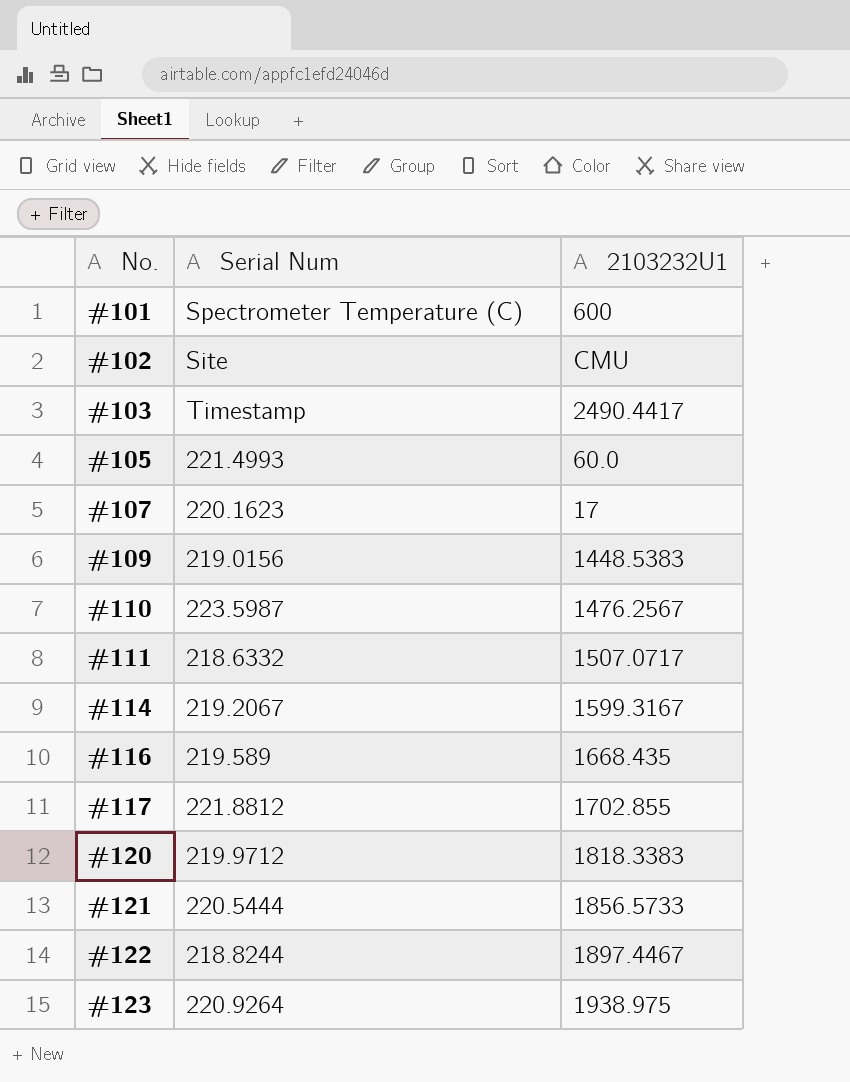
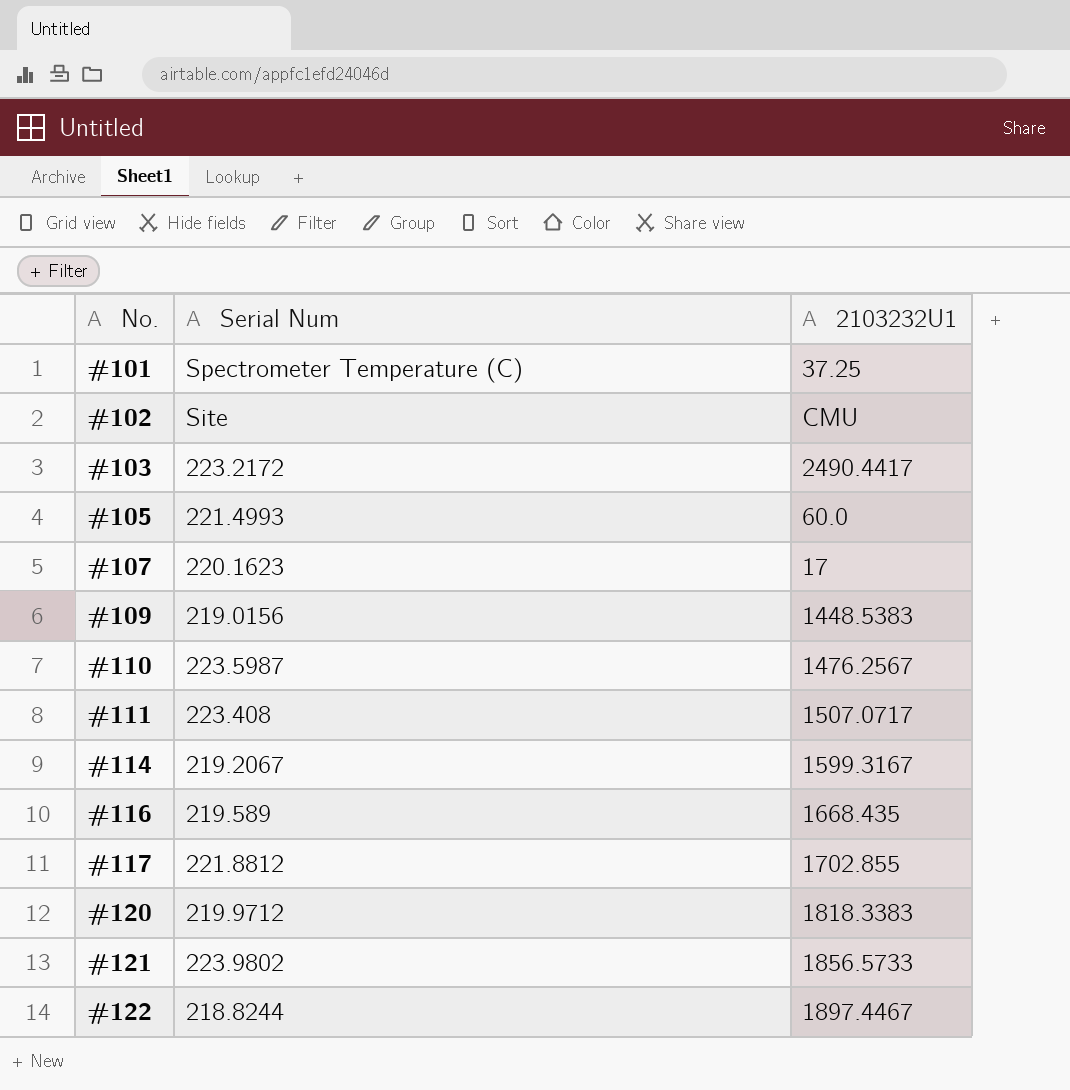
row #123: 220.9264 | 1938.975 -> none
#101 | 2103232U1: 600 -> 37.25
#103 | Serial Num: Timestamp -> 223.2172
#111 | Serial Num: 218.6332 -> 223.408
#121 | Serial Num: 220.5444 -> 223.9802

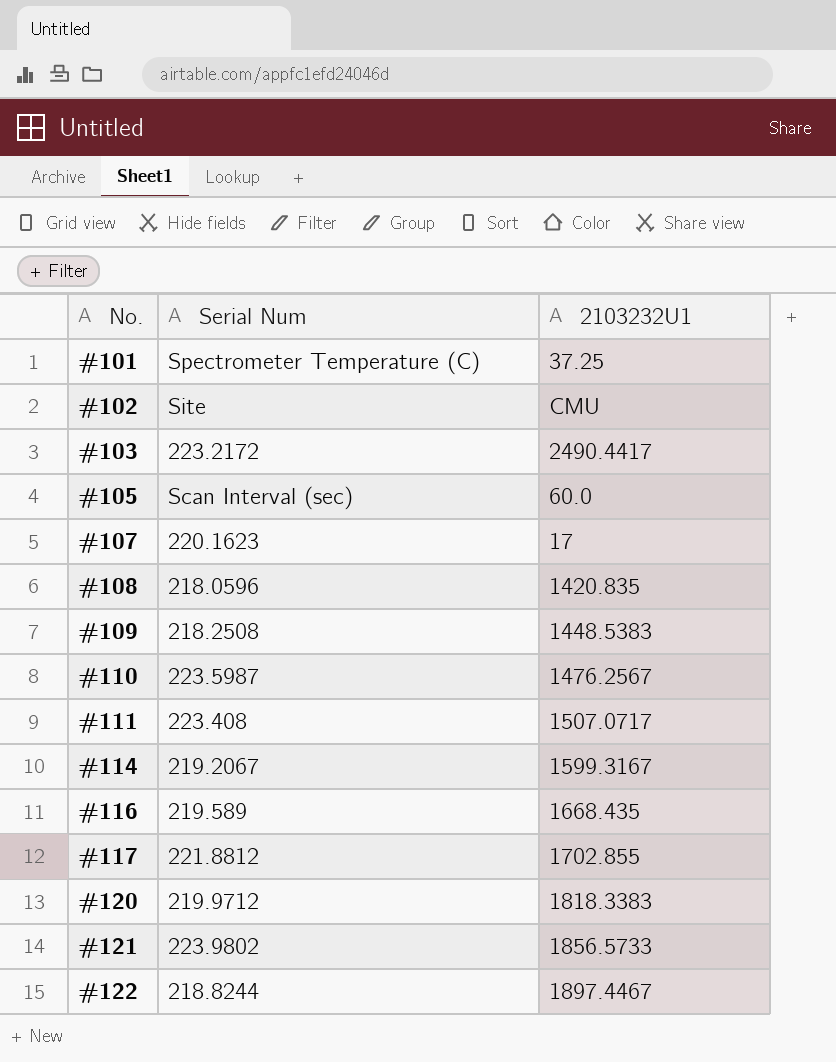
#105 | Serial Num: 221.4993 -> Scan Interval (sec)
row #108: none -> 218.0596 | 1420.835
#109 | Serial Num: 219.0156 -> 218.2508

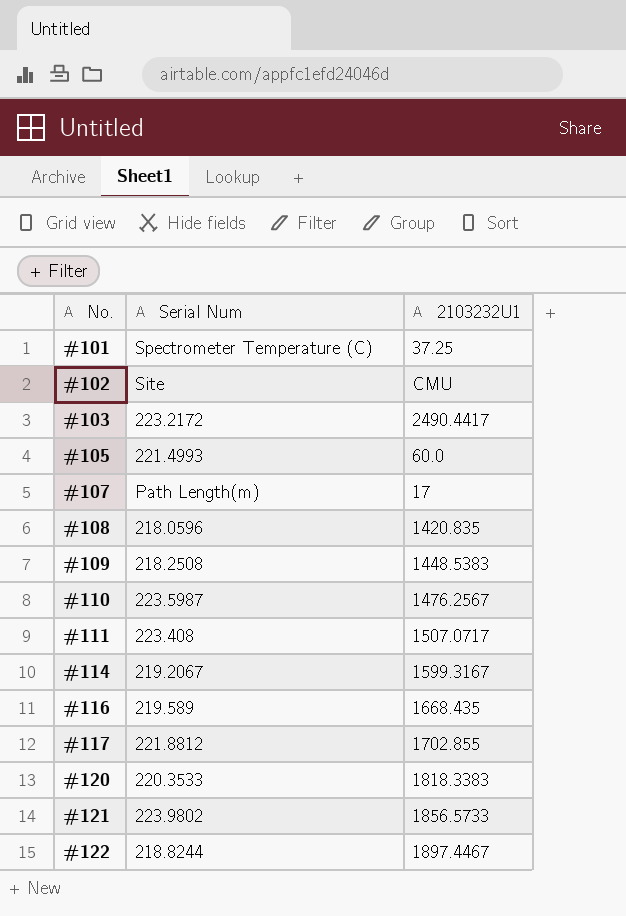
#105 | Serial Num: Scan Interval (sec) -> 221.4993
#107 | Serial Num: 220.1623 -> Path Length(m)
#120 | Serial Num: 219.9712 -> 220.3533

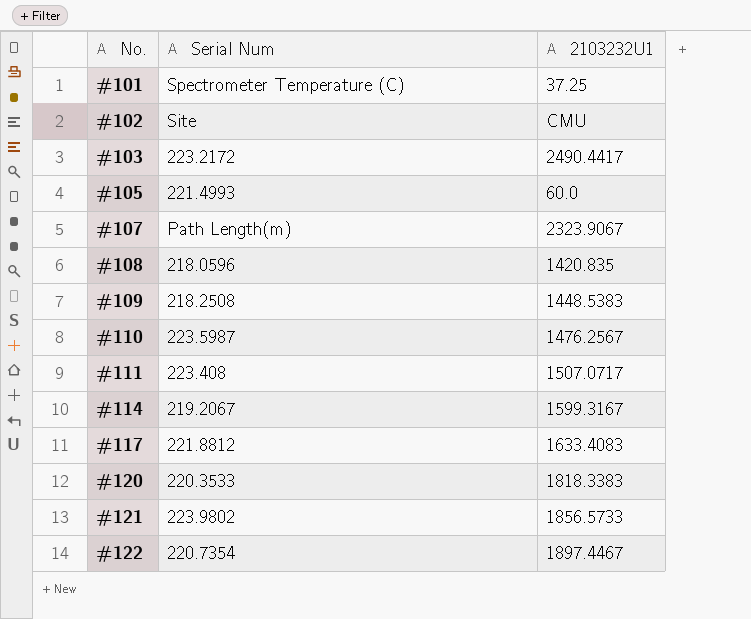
row #116: 219.589 | 1668.435 -> none
#107 | 2103232U1: 17 -> 2323.9067
#117 | 2103232U1: 1702.855 -> 1633.4083
#122 | Serial Num: 218.8244 -> 220.7354

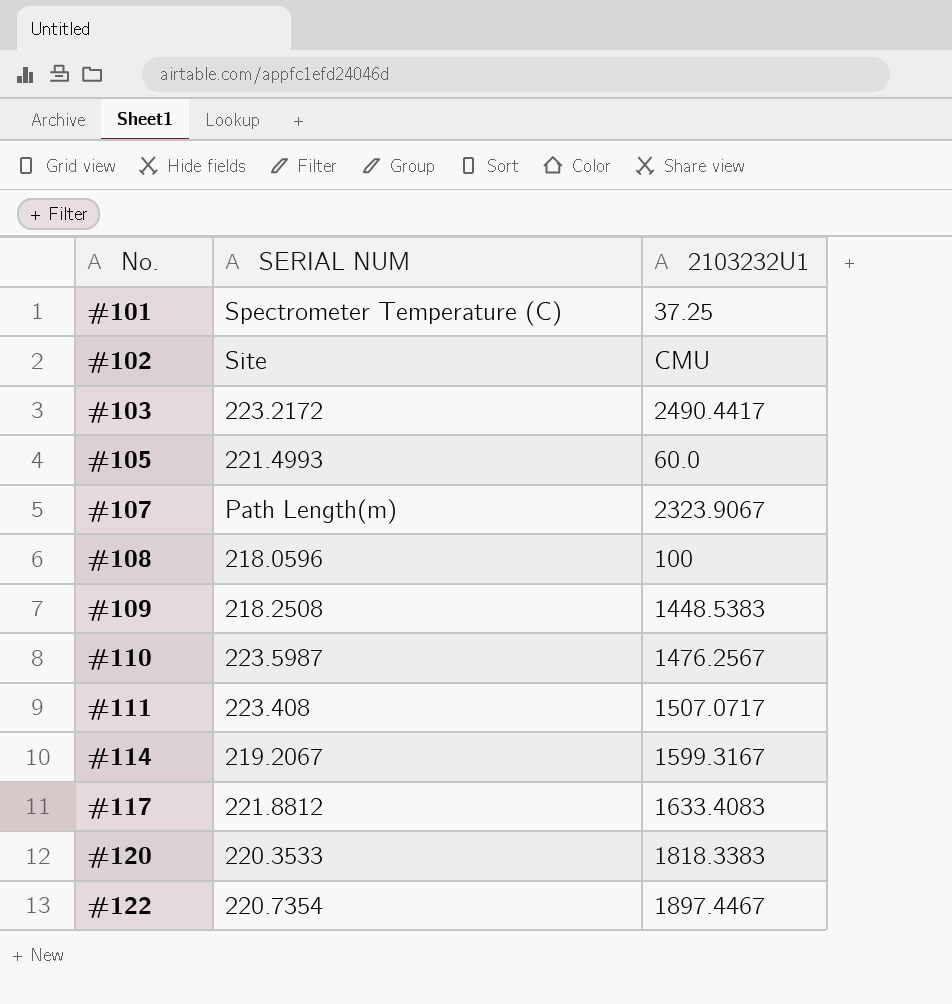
column name: Serial Num -> SERIAL NUM
row #121: 223.9802 | 1856.5733 -> none
#108 | 2103232U1: 1420.835 -> 100

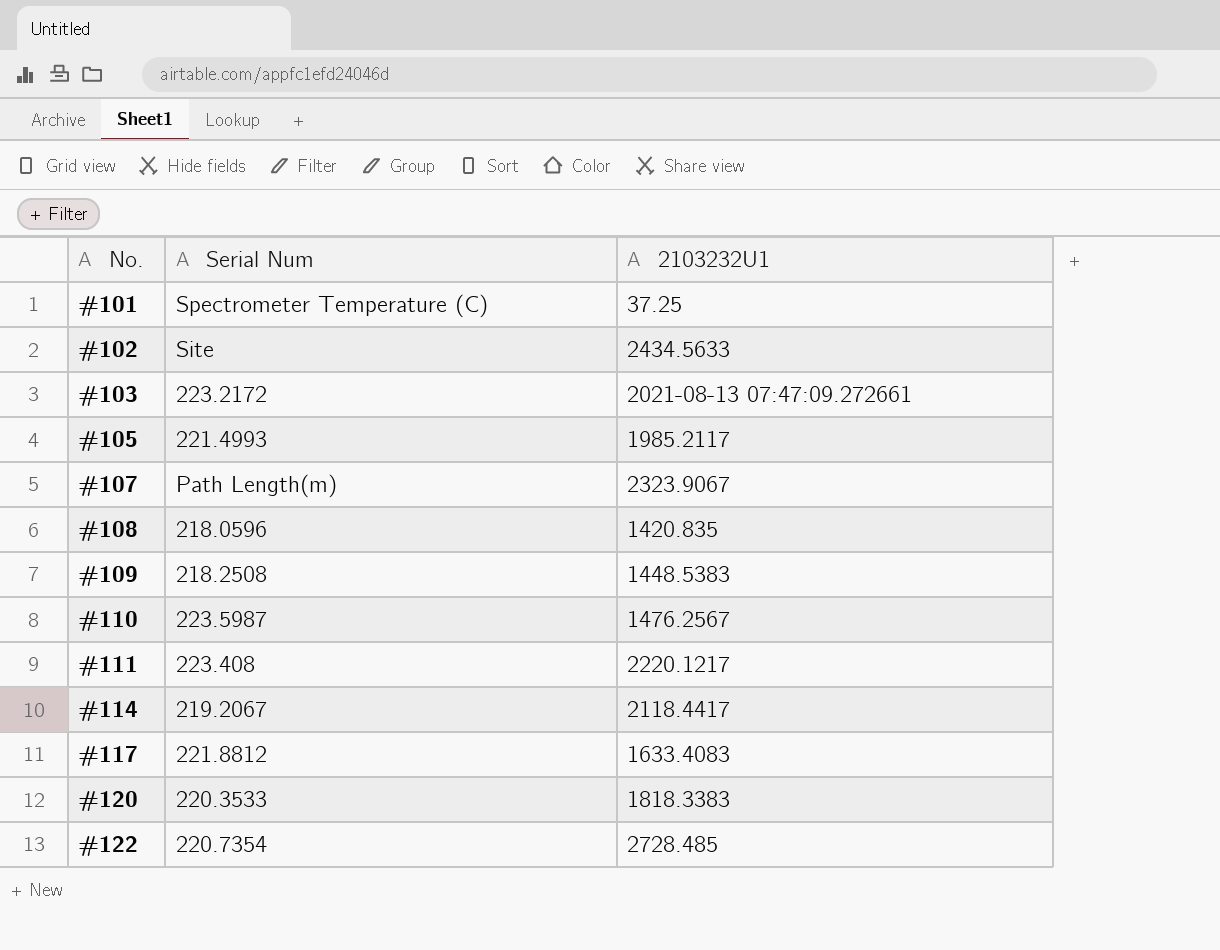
column name: SERIAL NUM -> Serial Num
#102 | 2103232U1: CMU -> 2434.5633
#103 | 2103232U1: 2490.4417 -> 2021-08-13 07:47:09.272661
#105 | 2103232U1: 60.0 -> 1985.2117
#108 | 2103232U1: 100 -> 1420.835
#111 | 2103232U1: 1507.0717 -> 2220.1217
#114 | 2103232U1: 1599.3167 -> 2118.4417
#122 | 2103232U1: 1897.4467 -> 2728.485

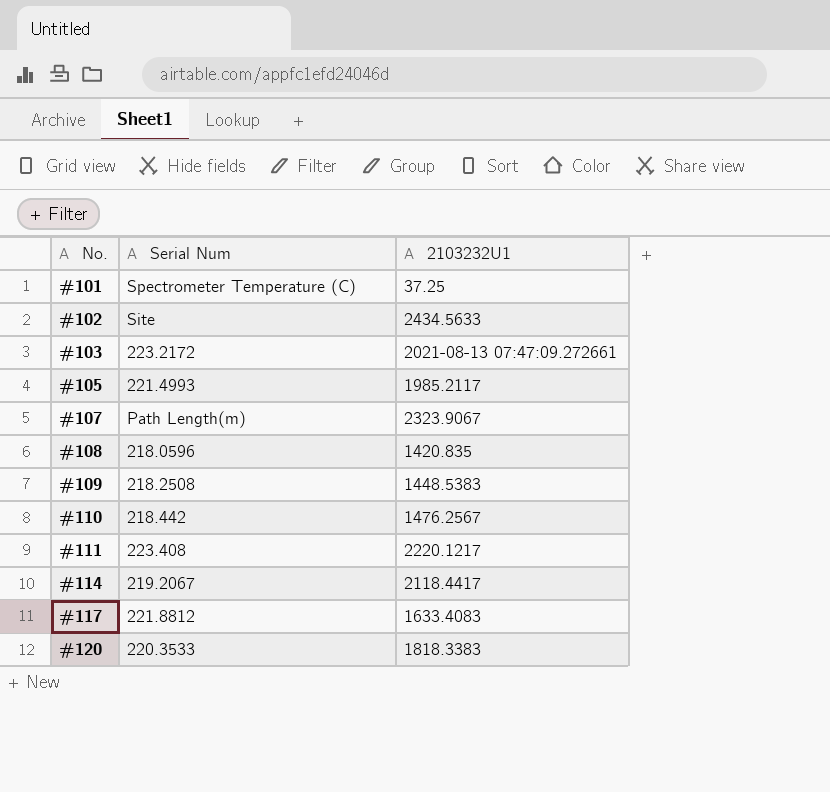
row #122: 220.7354 | 2728.485 -> none
#110 | Serial Num: 223.5987 -> 218.442

